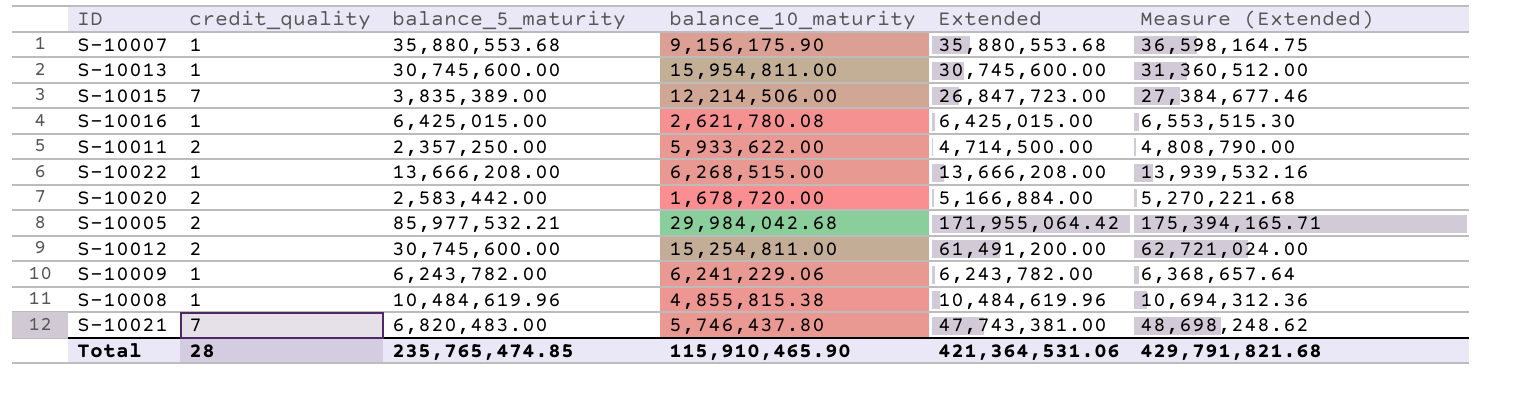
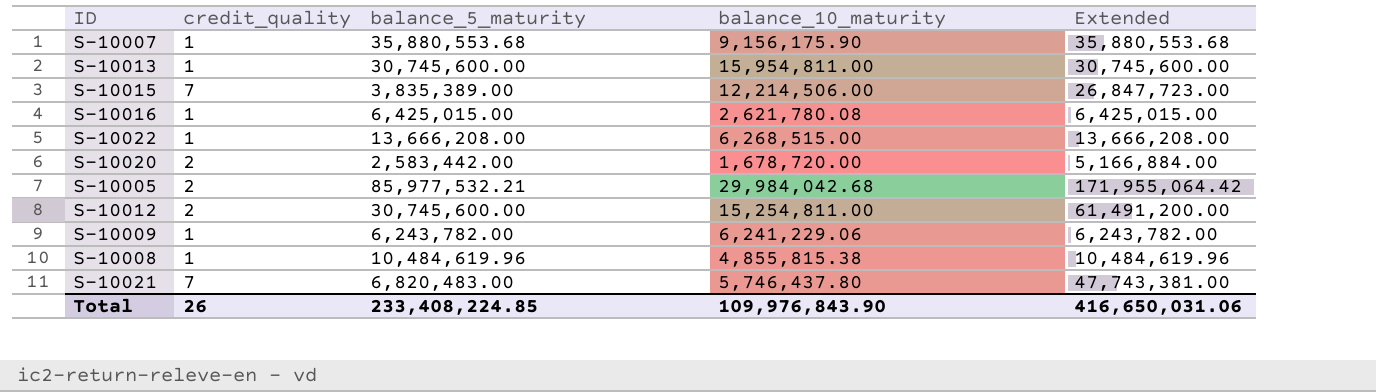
column Measure (Extended) | formula: [Extended] * 1.02 -> none
row S-10011: 2 | 2,357,250.00 | 5,933,622.00 | 4,714,500.00 | 4,808,790.00 -> none
Total | credit_quality: 28 -> 26
Total | balance_5_maturity: 235,765,474.85 -> 233,408,224.85
Total | balance_10_maturity: 115,910,465.90 -> 109,976,843.90
Total | Extended: 421,364,531.06 -> 416,650,031.06

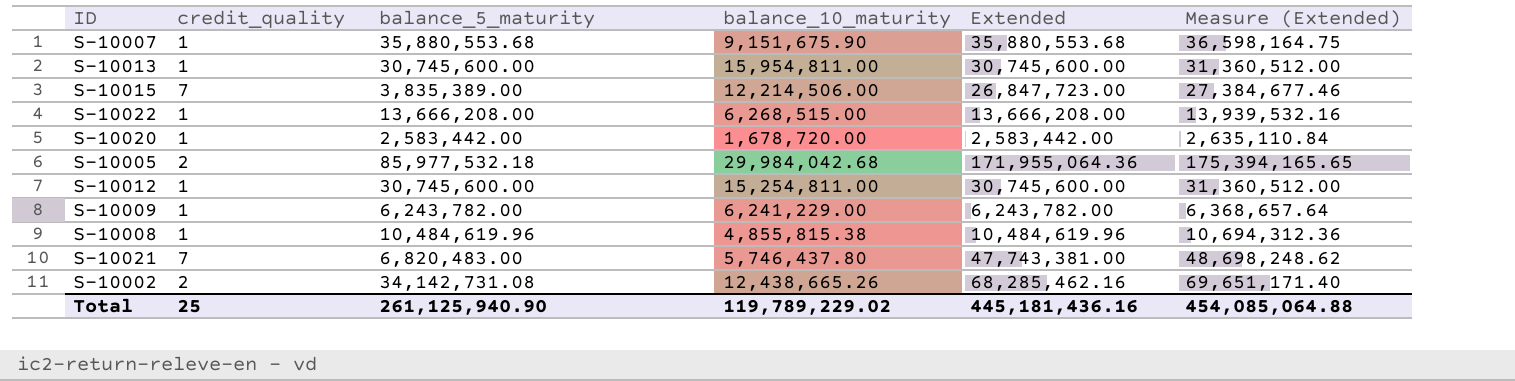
column Measure (Extended) | formula: none -> [Extended] * 1.02
row S-10016: 1 | 6,425,015.00 | 2,621,780.08 | 6,425,015.00 -> none
S-10007 | balance_10_maturity: 9,156,175.90 -> 9,151,675.90
S-10020 | credit_quality: 2 -> 1
S-10020 | Extended: 5,166,884.00 -> 2,583,442.00
S-10005 | balance_5_maturity: 85,977,532.21 -> 85,977,532.18
S-10005 | Extended: 171,955,064.42 -> 171,955,064.36
S-10012 | credit_quality: 2 -> 1
S-10012 | Extended: 61,491,200.00 -> 30,745,600.00
S-10009 | balance_10_maturity: 6,241,229.06 -> 6,241,229.00
row S-10002: none -> 2 | 34,142,731.08 | 12,438,665.26 | 68,285,462.16 | 69,651,171.40
Total | credit_quality: 26 -> 25
Total | balance_5_maturity: 233,408,224.85 -> 261,125,940.90
Total | balance_10_maturity: 109,976,843.90 -> 119,789,229.02
Total | Extended: 416,650,031.06 -> 445,181,436.16

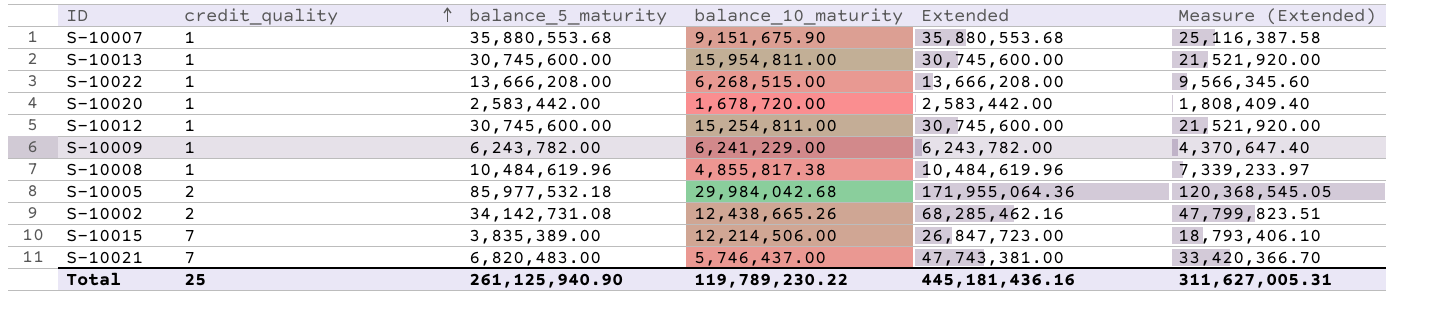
row order: none -> credit_quality ascending
column Measure (Extended) | formula: [Extended] * 1.02 -> [Extended] * 0.7
S-10008 | balance_10_maturity: 4,855,815.38 -> 4,855,817.38
S-10021 | balance_10_maturity: 5,746,437.80 -> 5,746,437.00
Total | balance_10_maturity: 119,789,229.02 -> 119,789,230.22
Total | Measure (Extended): 454,085,064.88 -> 311,627,005.31

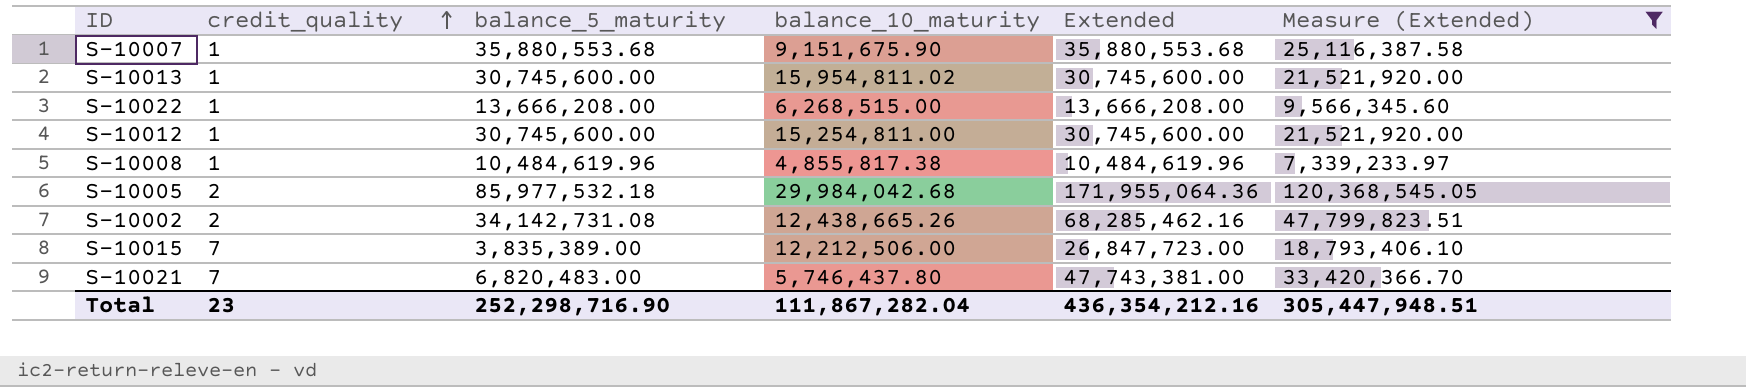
filter: none -> Measure (Extended) >= 7,339,233.97
S-10013 | balance_10_maturity: 15,954,811.00 -> 15,954,811.02
S-10015 | balance_10_maturity: 12,214,506.00 -> 12,212,506.00
S-10021 | balance_10_maturity: 5,746,437.00 -> 5,746,437.80
Total | credit_quality: 25 -> 23
Total | balance_5_maturity: 261,125,940.90 -> 252,298,716.90
Total | balance_10_maturity: 119,789,230.22 -> 111,867,282.04
Total | Extended: 445,181,436.16 -> 436,354,212.16
Total | Measure (Extended): 311,627,005.31 -> 305,447,948.51

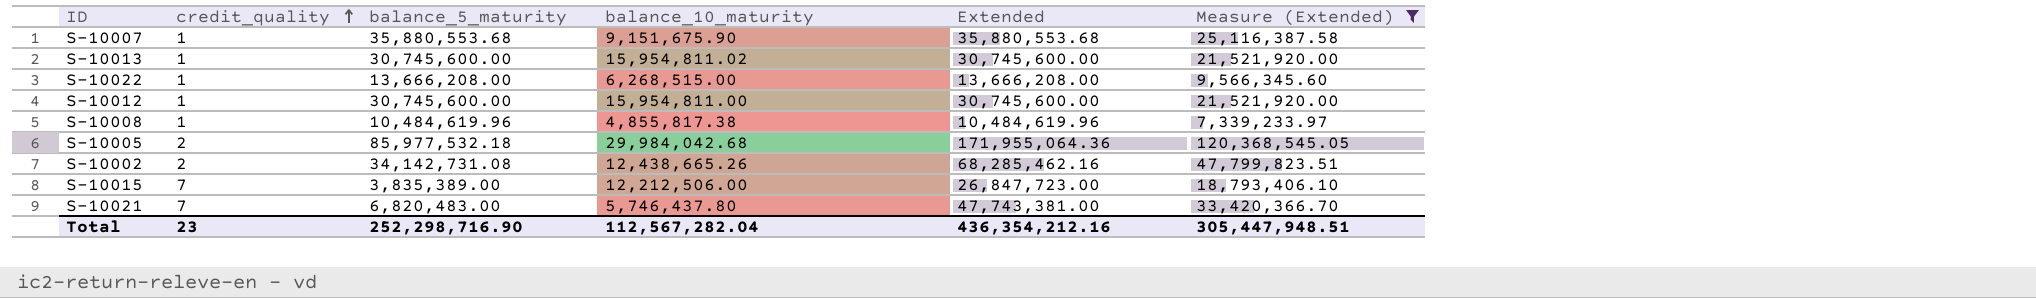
S-10012 | balance_10_maturity: 15,254,811.00 -> 15,954,811.00
Total | balance_10_maturity: 111,867,282.04 -> 112,567,282.04

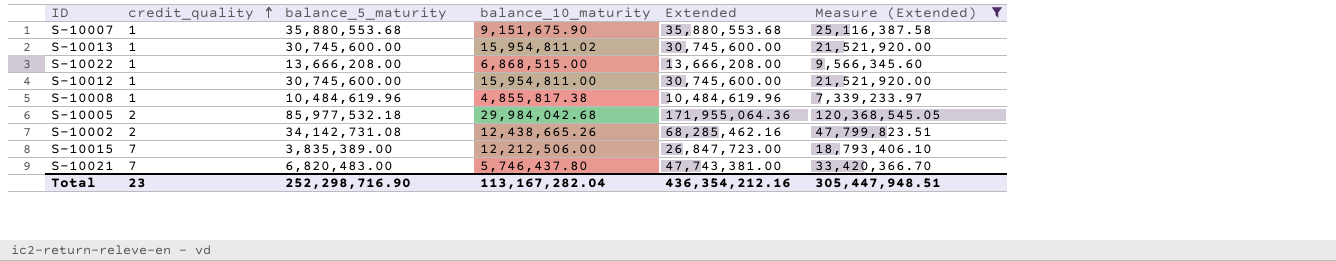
S-10022 | balance_10_maturity: 6,268,515.00 -> 6,868,515.00
Total | balance_10_maturity: 112,567,282.04 -> 113,167,282.04

